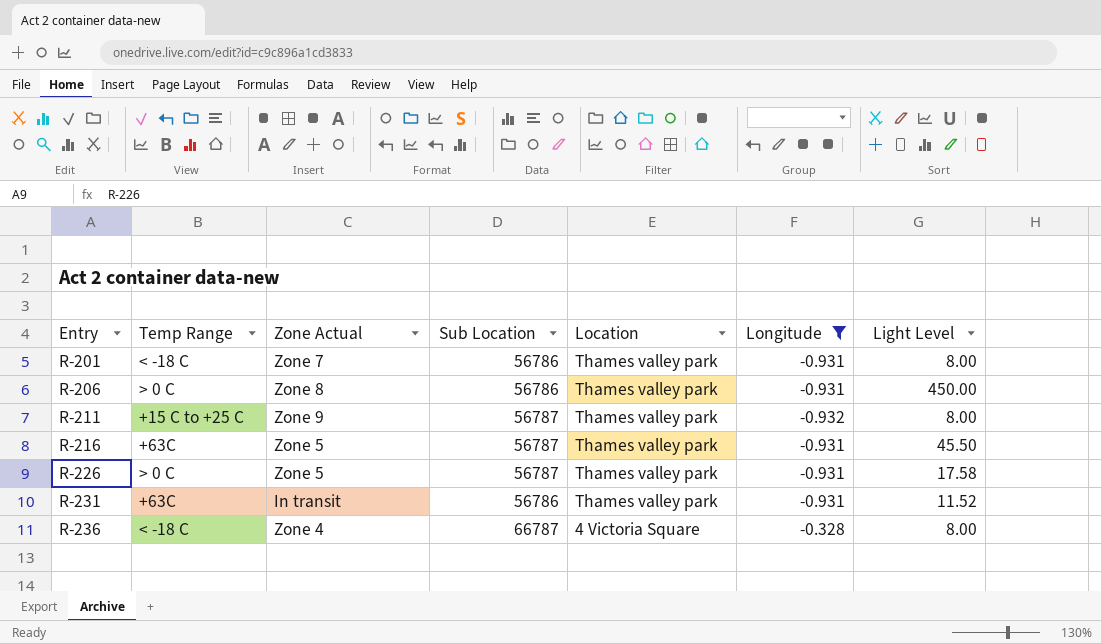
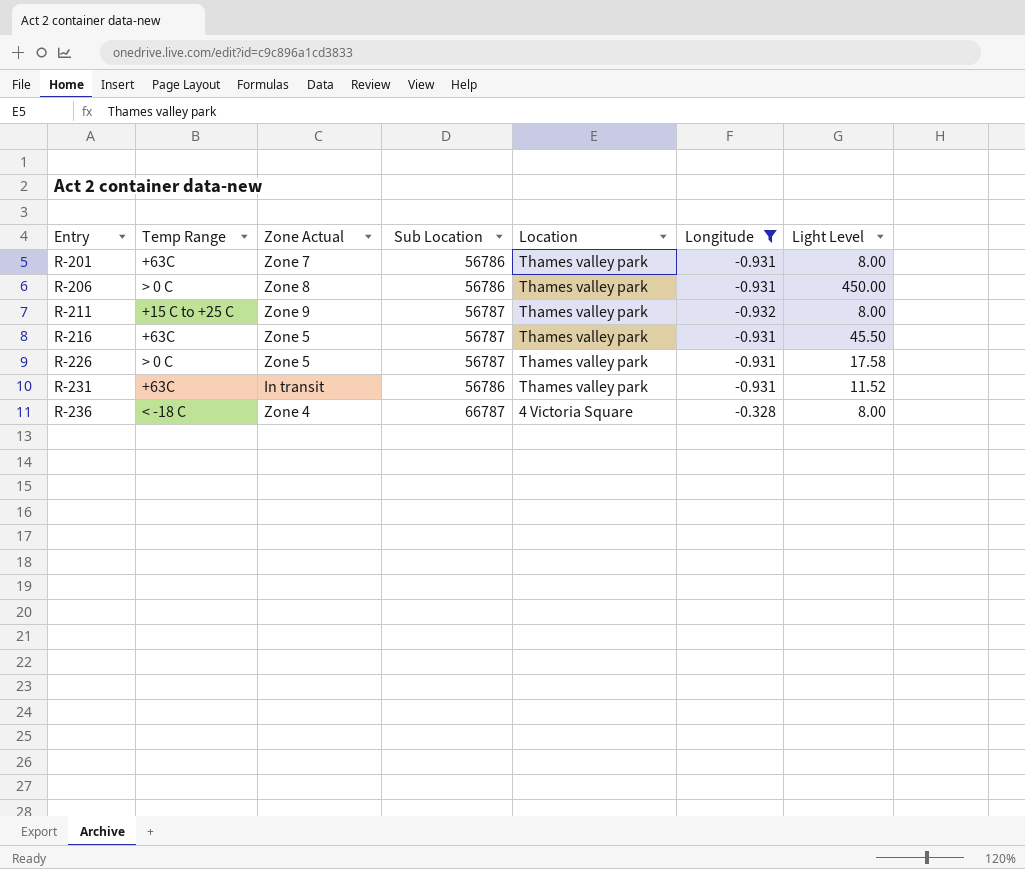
R-201 | Temp Range: < -18 C -> +63C

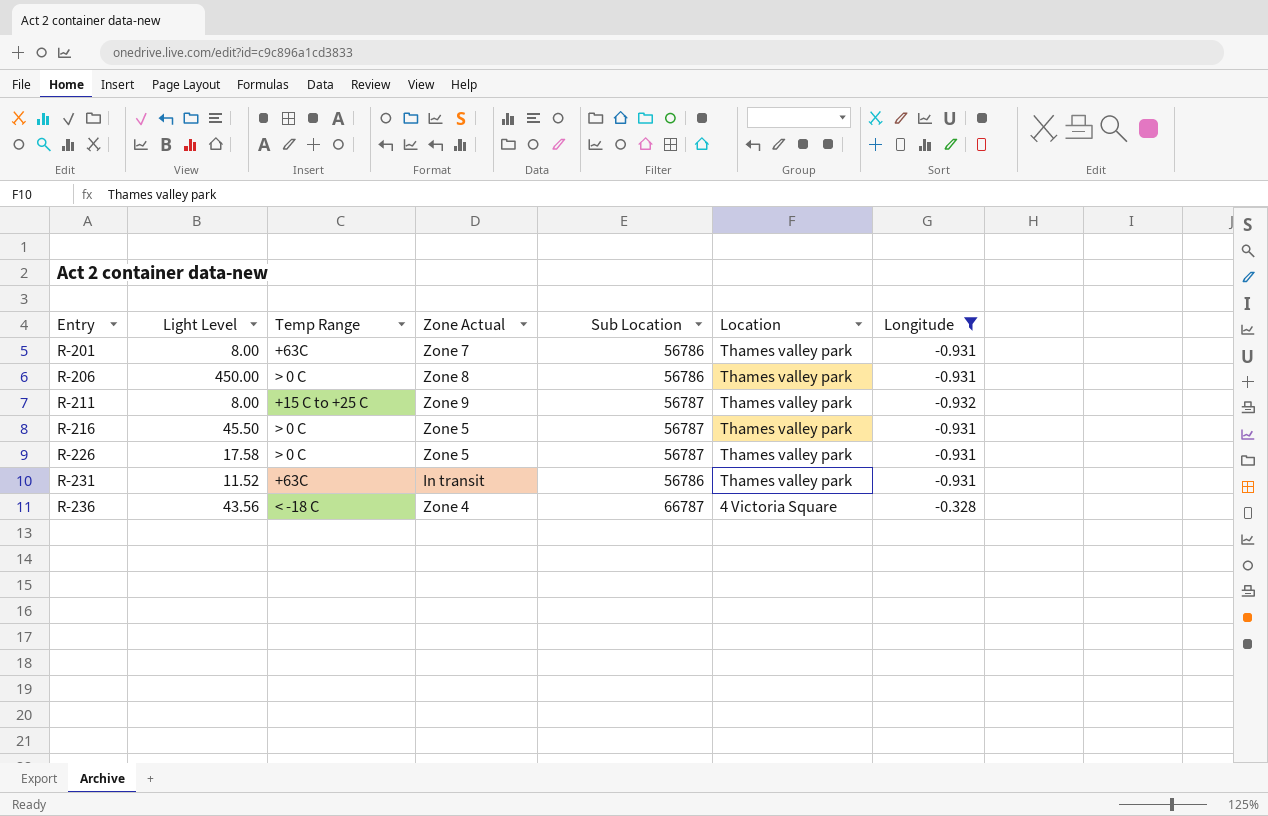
column Light Level | position: 7 -> 2
R-216 | Temp Range: +63C -> > 0 C
R-236 | Light Level: 8.00 -> 43.56

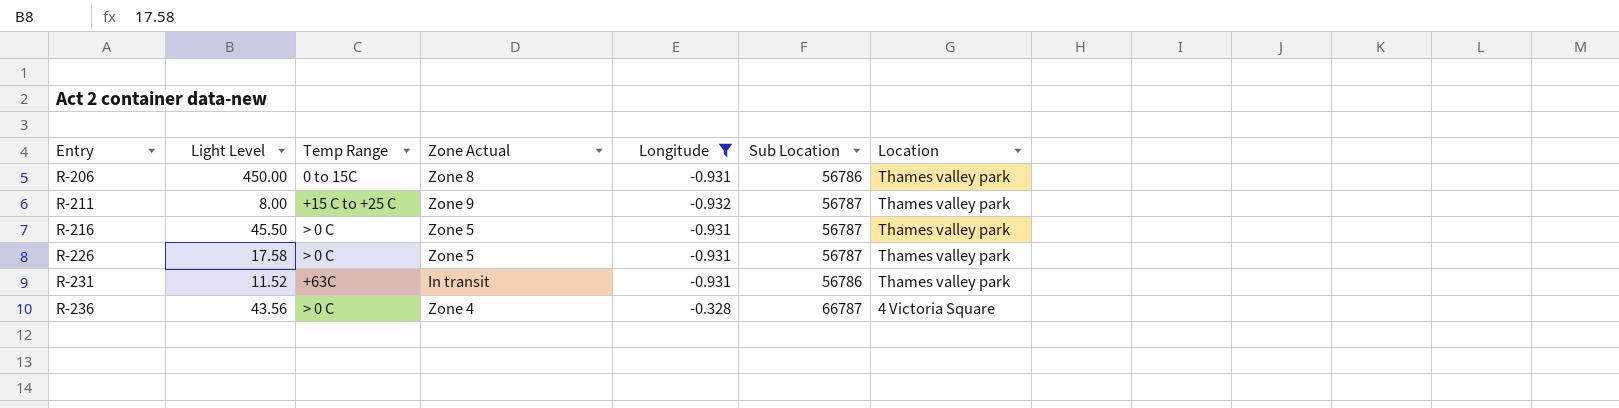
column Longitude | position: 7 -> 5
row R-201: 8.00 | +63C | Zone 7 | 56786 | Thames valley park | -0.931 -> none
R-206 | Temp Range: > 0 C -> 0 to 15C
R-236 | Temp Range: < -18 C -> > 0 C

